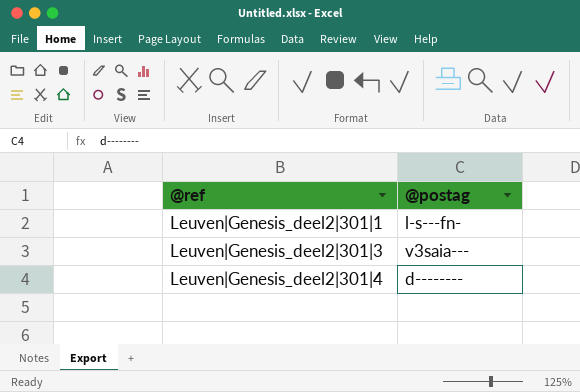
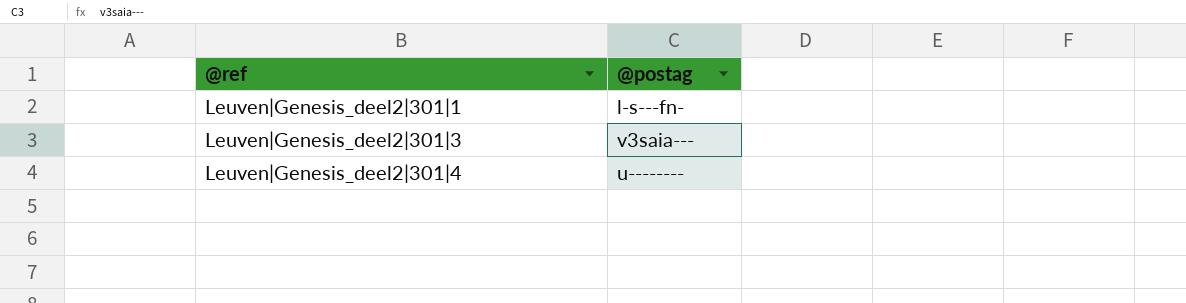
Leuven|Genesis_deel2|301|4 | @postag: d-------- -> u--------

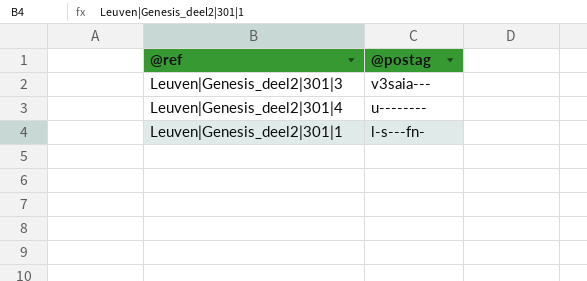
row order: @ref ascending -> @postag descending

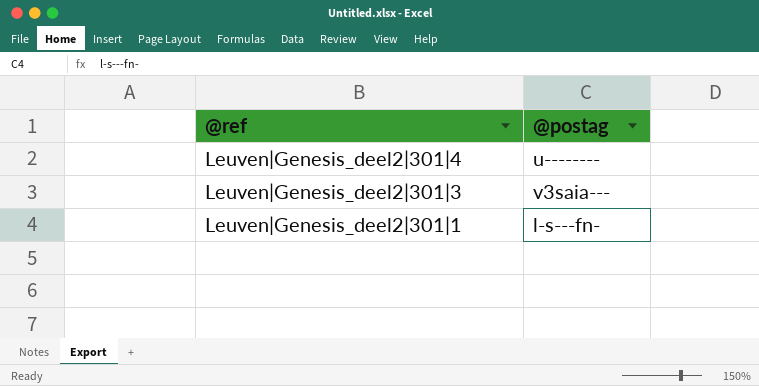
row order: @postag descending -> @ref descending

